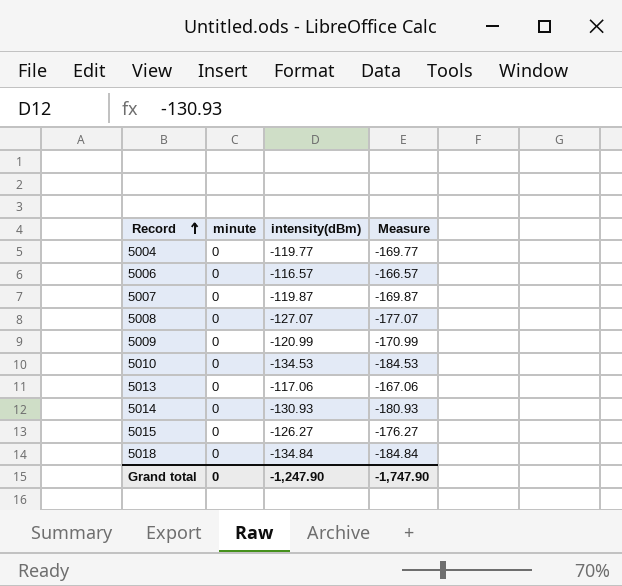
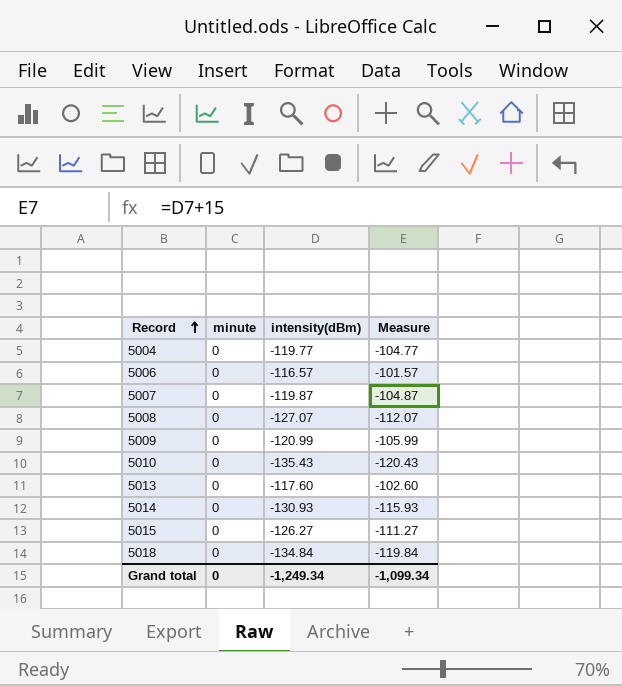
column Measure | formula: [intensity(dBm)] - 50 -> [intensity(dBm)] + 15
5010 | intensity(dBm): -134.53 -> -135.43
5013 | intensity(dBm): -117.06 -> -117.60
Grand total | intensity(dBm): -1,247.90 -> -1,249.34
Grand total | Measure: -1,747.90 -> -1,099.34

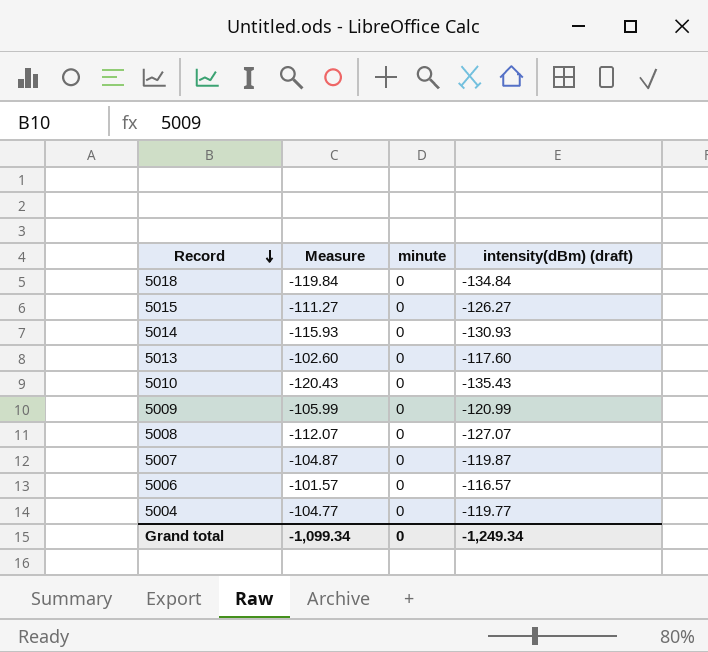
row order: Record ascending -> Record descending
column Measure | position: 4 -> 2
column name: intensity(dBm) -> intensity(dBm) (draft)

